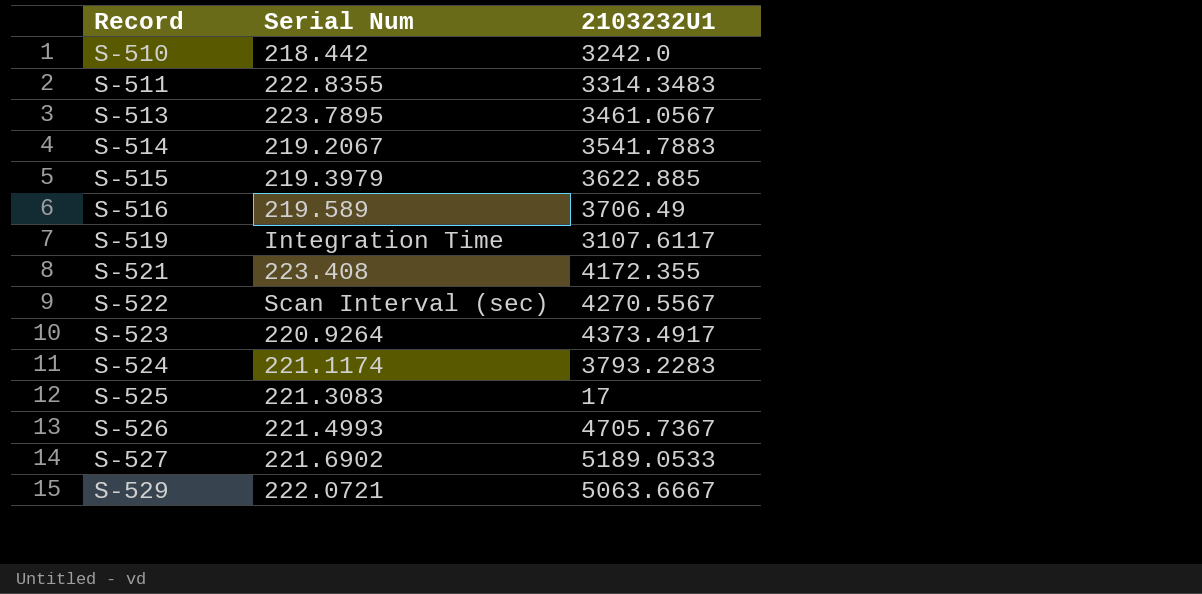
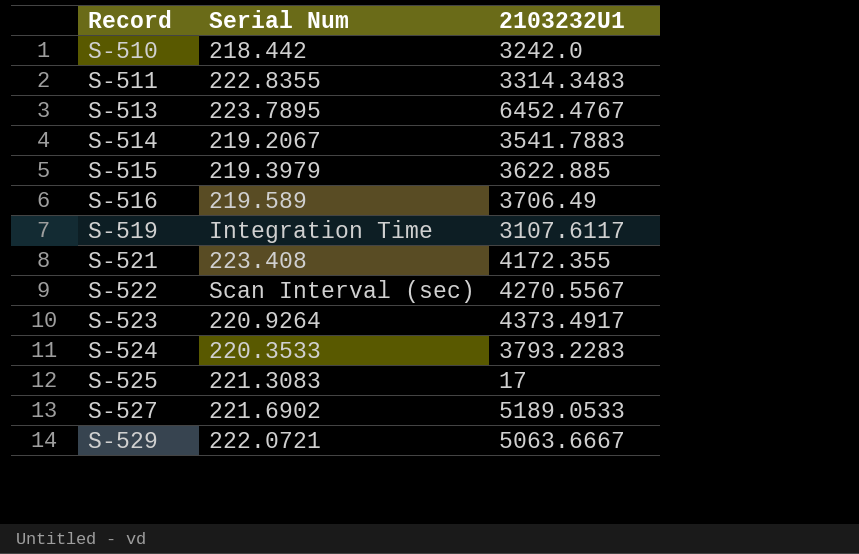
row S-526: 221.4993 | 4705.7367 -> none
S-513 | 2103232U1: 3461.0567 -> 6452.4767
S-524 | Serial Num: 221.1174 -> 220.3533

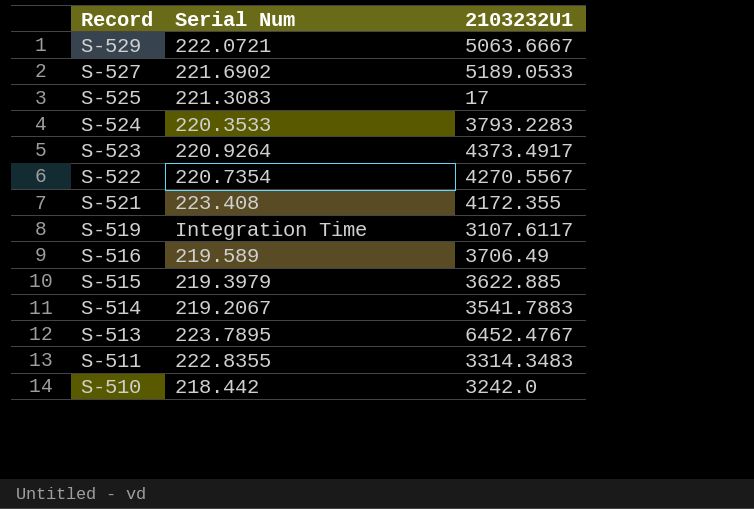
row order: Record ascending -> Record descending
S-522 | Serial Num: Scan Interval (sec) -> 220.7354

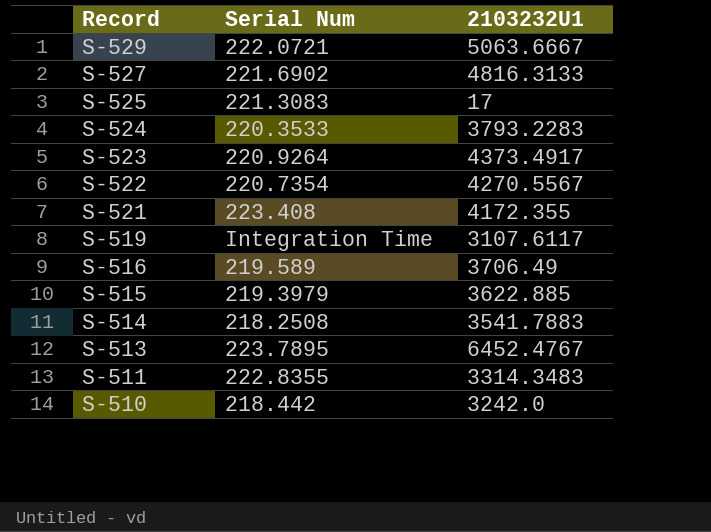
S-527 | 2103232U1: 5189.0533 -> 4816.3133
S-514 | Serial Num: 219.2067 -> 218.2508

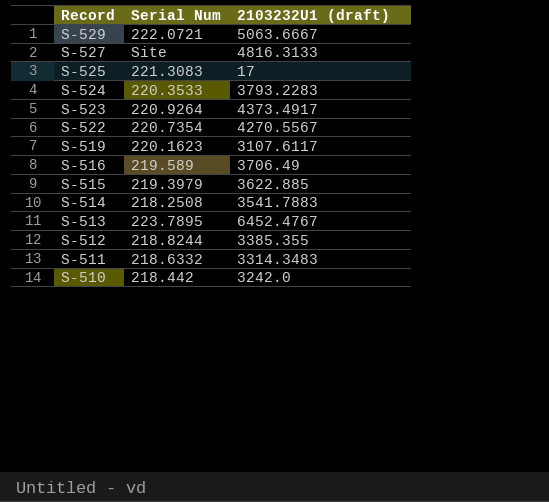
column name: 2103232U1 -> 2103232U1 (draft)
row S-521: 223.408 | 4172.355 -> none
S-527 | Serial Num: 221.6902 -> Site
S-519 | Serial Num: Integration Time -> 220.1623
row S-512: none -> 218.8244 | 3385.355
S-511 | Serial Num: 222.8355 -> 218.6332

